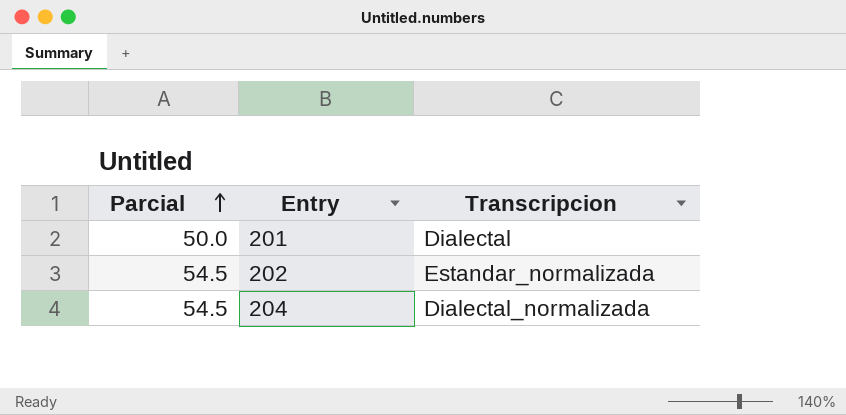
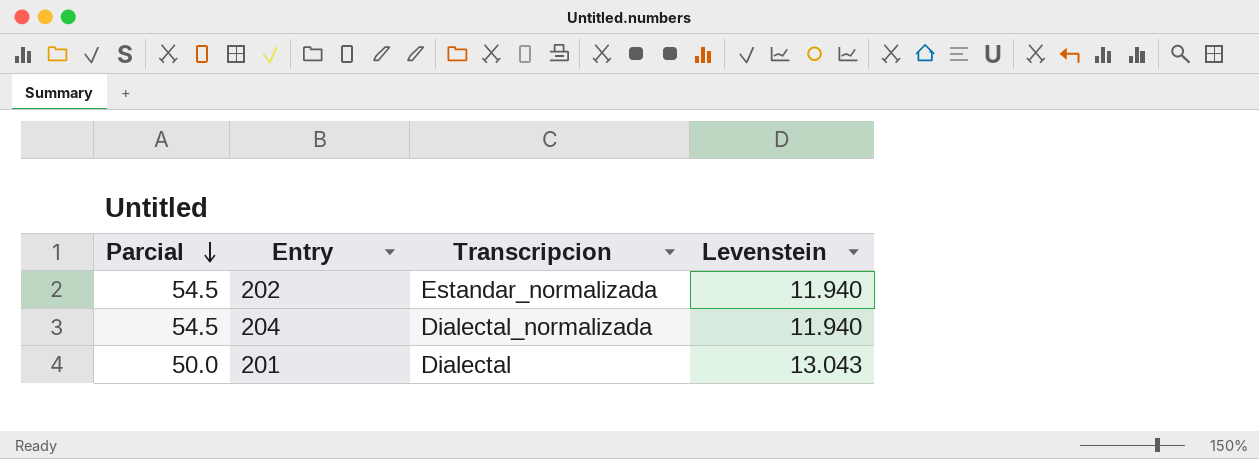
row order: Parcial ascending -> Parcial descending
column Levenstein | position: none -> 4

